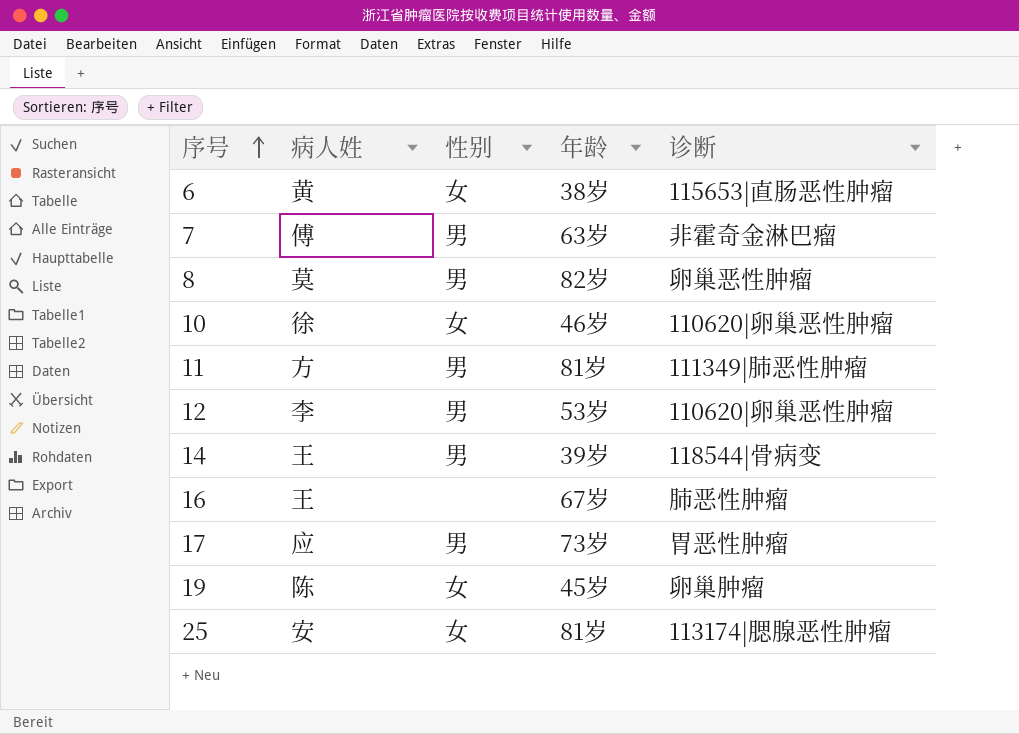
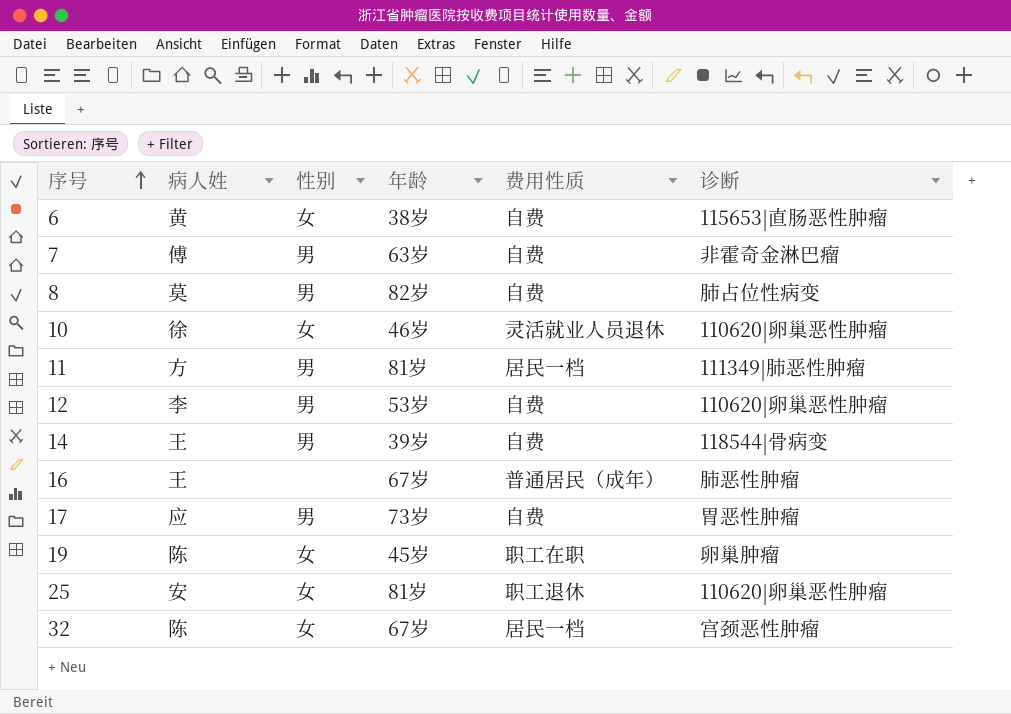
column 费用性质 | position: none -> 5
8 | 诊断: 卵巢恶性肿瘤 -> 肺占位性病变
25 | 诊断: 113174|腮腺恶性肿瘤 -> 110620|卵巢恶性肿瘤
row 32: none -> 陈 | 女 | 67岁 | 居民一档 | 宫颈恶性肿瘤

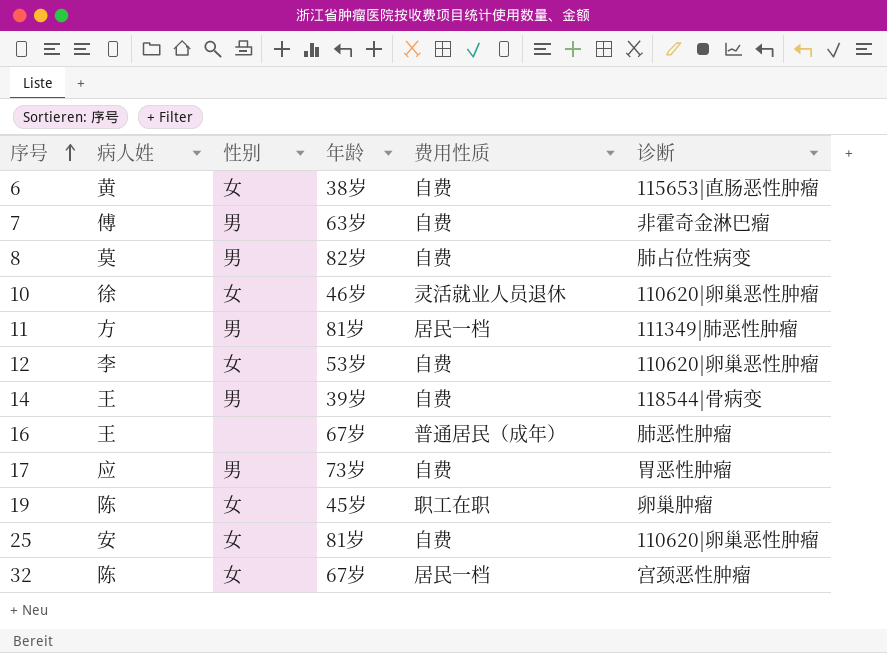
12 | 性别: 男 -> 女
25 | 费用性质: 职工退休 -> 自费

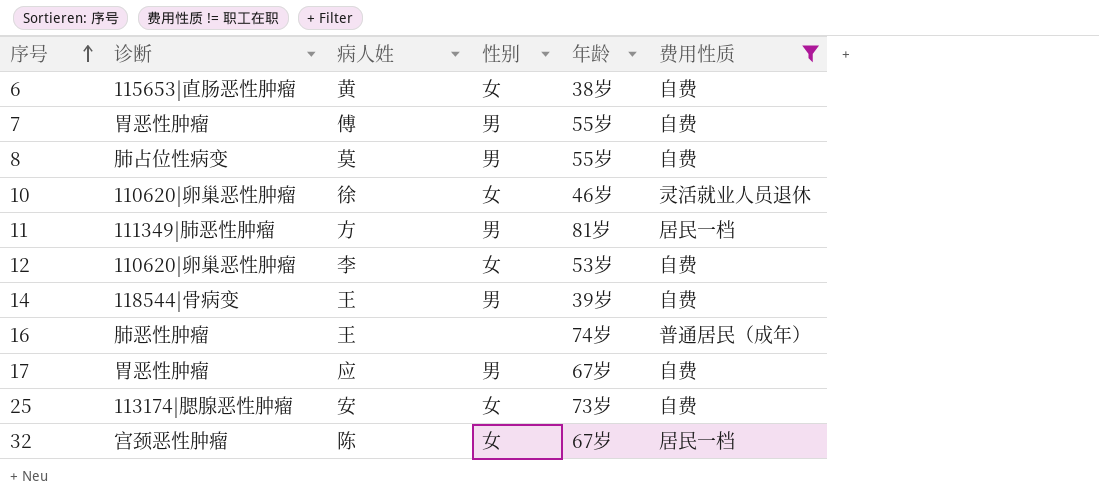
filter: none -> 费用性质 != 职工在职
column 诊断 | position: 6 -> 2
7 | 诊断: 非霍奇金淋巴瘤 -> 胃恶性肿瘤
7 | 年龄: 63岁 -> 55岁
8 | 年龄: 82岁 -> 55岁
16 | 年龄: 67岁 -> 74岁
17 | 年龄: 73岁 -> 67岁
25 | 诊断: 110620|卵巢恶性肿瘤 -> 113174|腮腺恶性肿瘤
25 | 年龄: 81岁 -> 73岁

